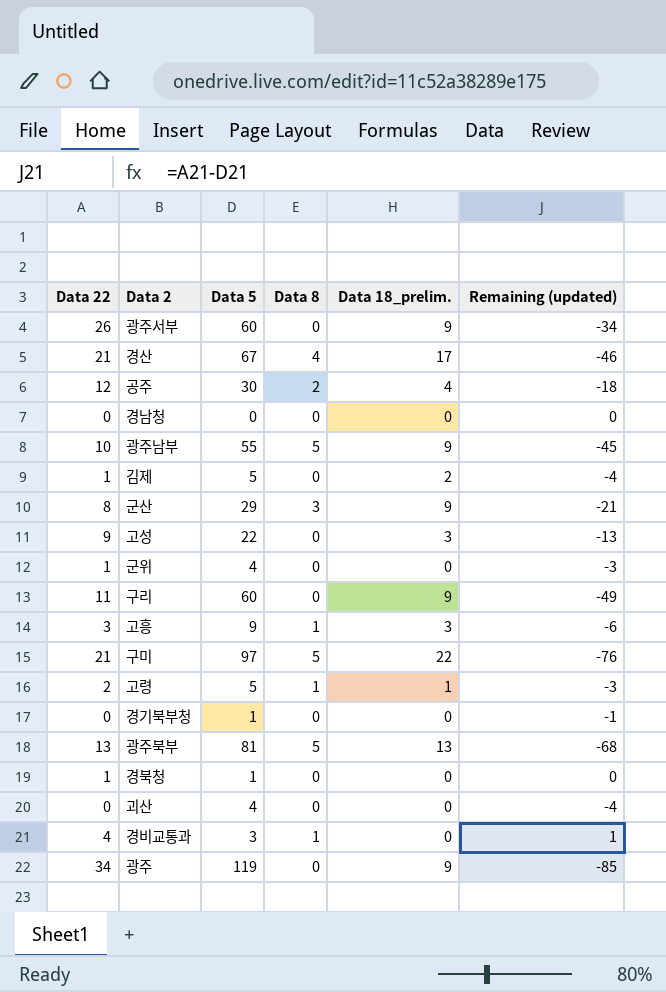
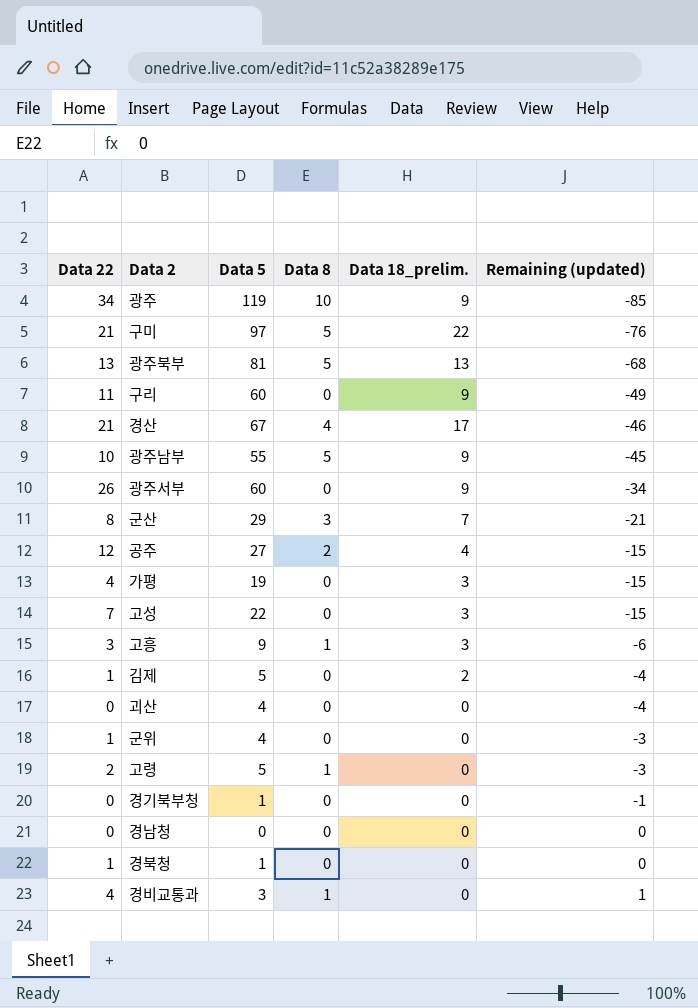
row order: none -> Remaining (updated) ascending
광주 | Data 8: 0 -> 10
군산 | Data 18_prelim.: 9 -> 7
공주 | Data 5: 30 -> 27
공주 | Remaining (updated): -18 -> -15
row 가평: none -> 4 | 19 | 0 | 3 | -15
고성 | Data 22: 9 -> 7
고성 | Remaining (updated): -13 -> -15
고령 | Data 18_prelim.: 1 -> 0

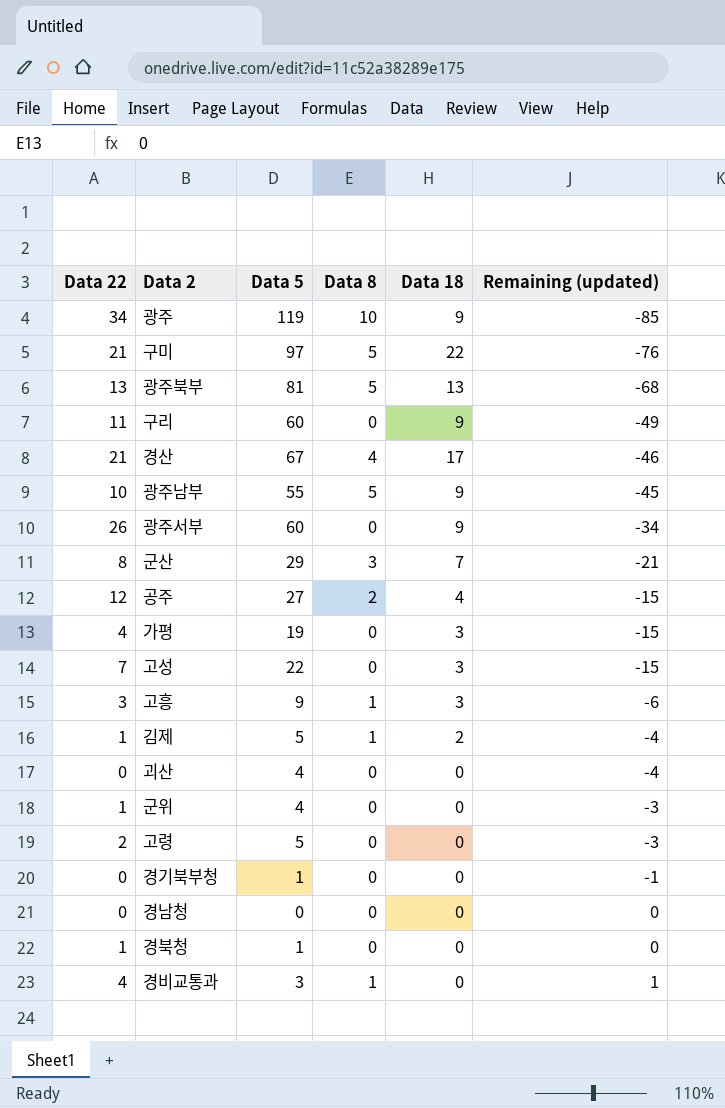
column name: Data 18_prelim. -> Data 18
김제 | Data 8: 0 -> 1
고령 | Data 8: 1 -> 0

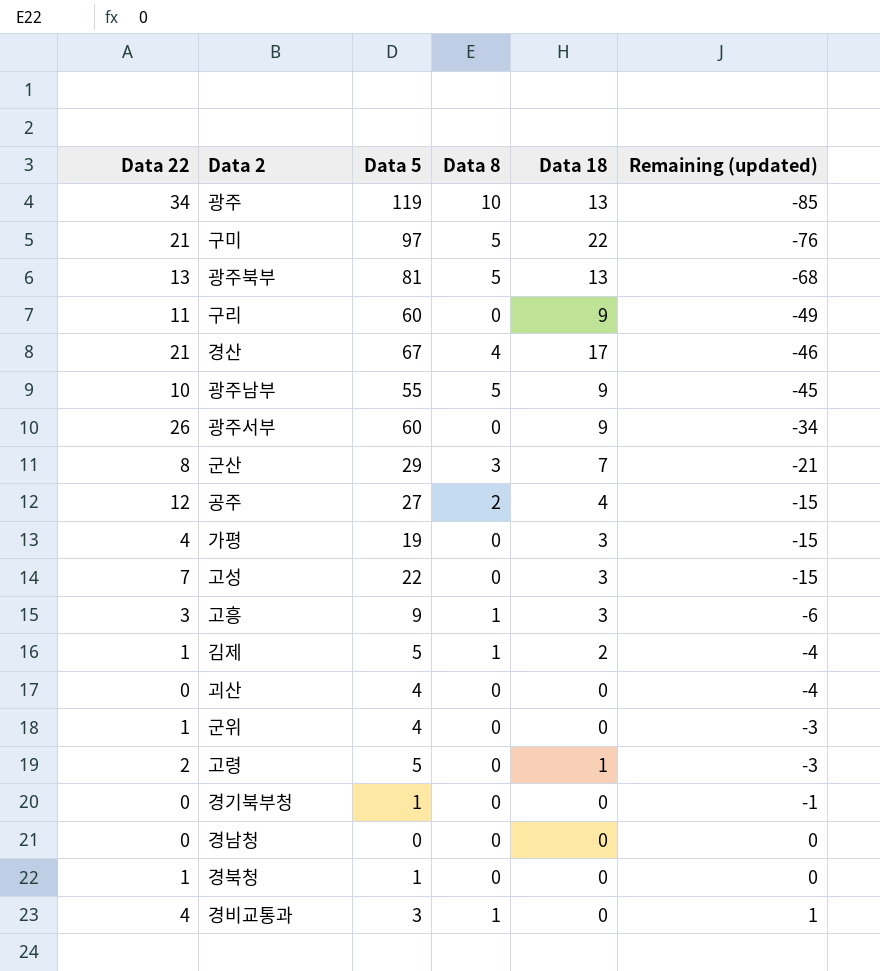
광주 | Data 18: 9 -> 13
고령 | Data 18: 0 -> 1

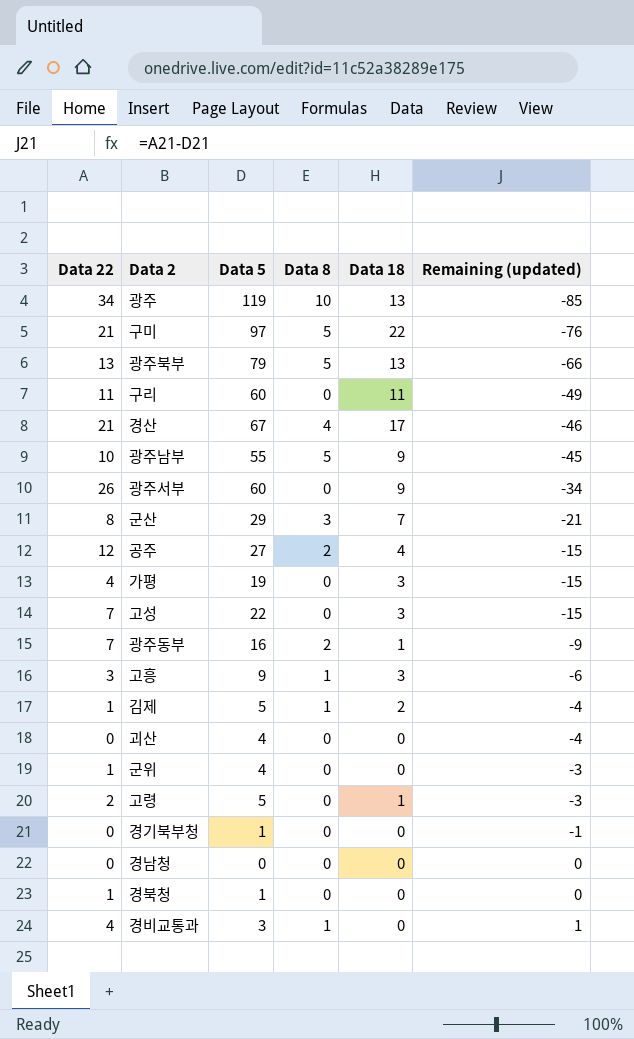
광주북부 | Data 5: 81 -> 79
광주북부 | Remaining (updated): -68 -> -66
구리 | Data 18: 9 -> 11
row 광주동부: none -> 7 | 16 | 2 | 1 | -9

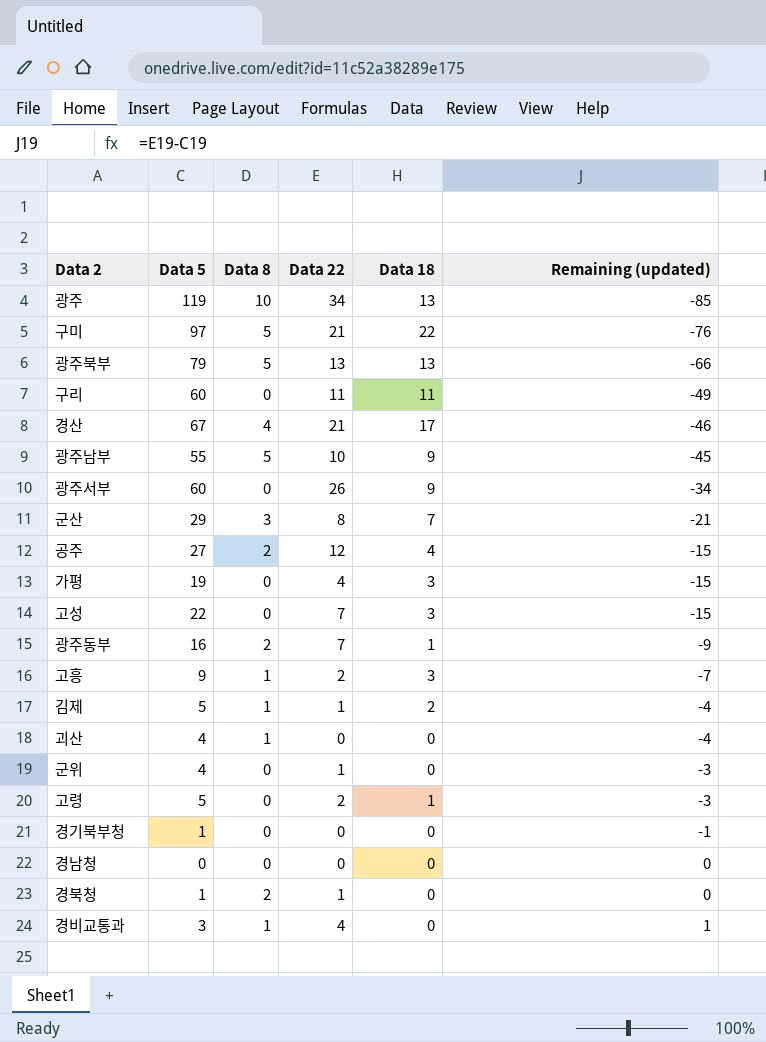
column Data 22 | position: 1 -> 4
고흥 | Data 22: 3 -> 2
고흥 | Remaining (updated): -6 -> -7
괴산 | Data 8: 0 -> 1
경북청 | Data 8: 0 -> 2

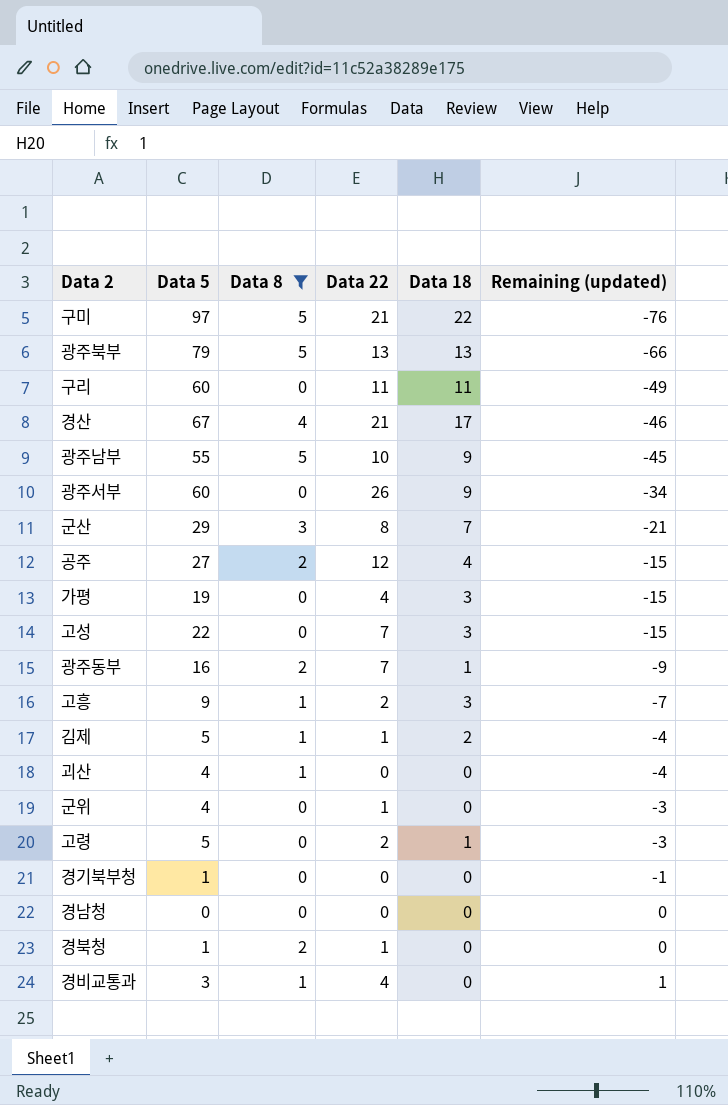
filter: none -> Data 8 != 10

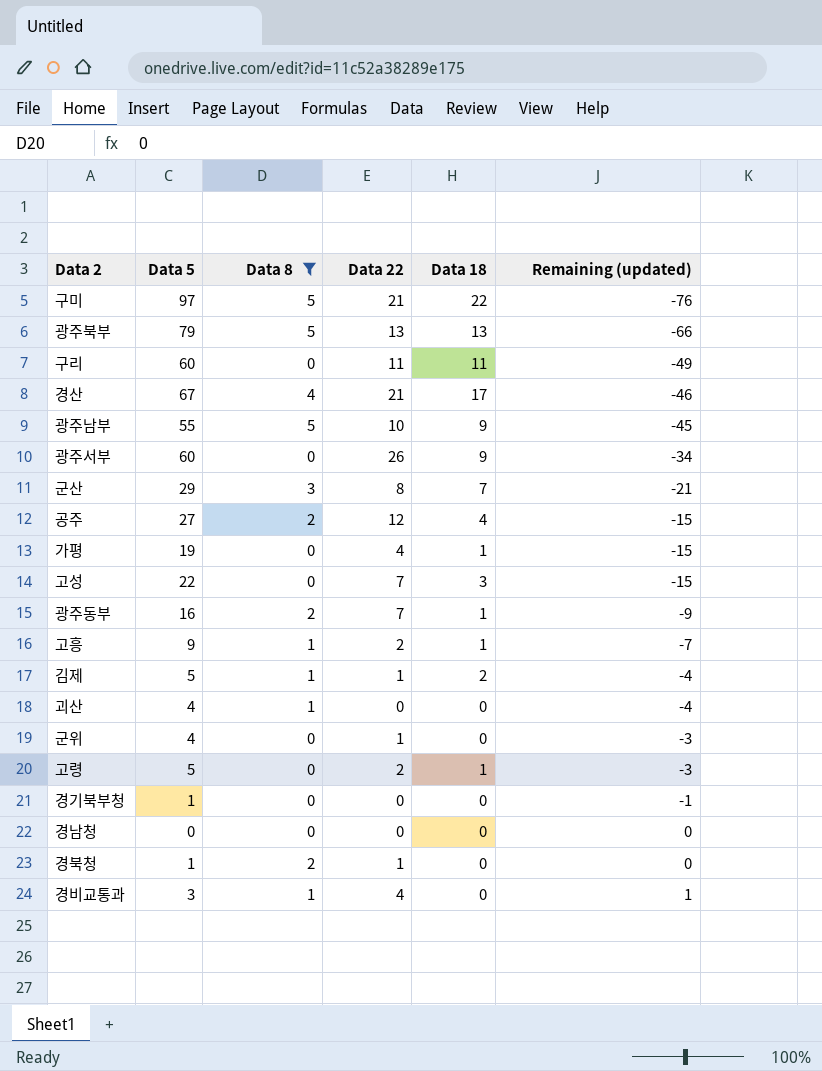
가평 | Data 18: 3 -> 1
고흥 | Data 18: 3 -> 1

